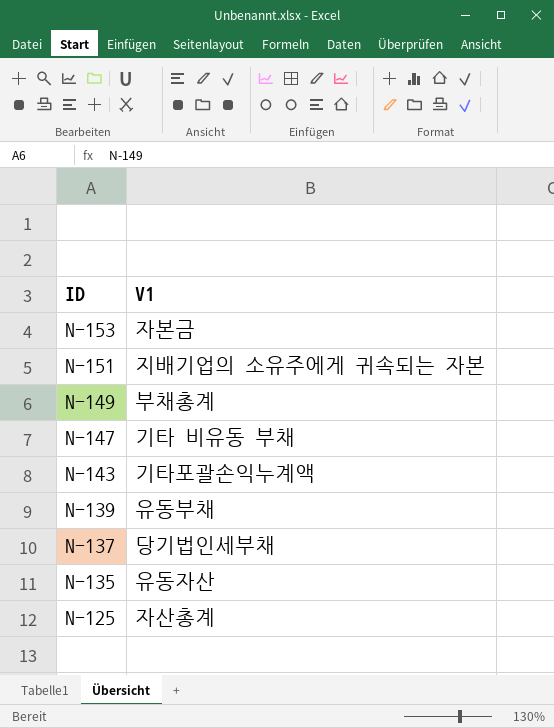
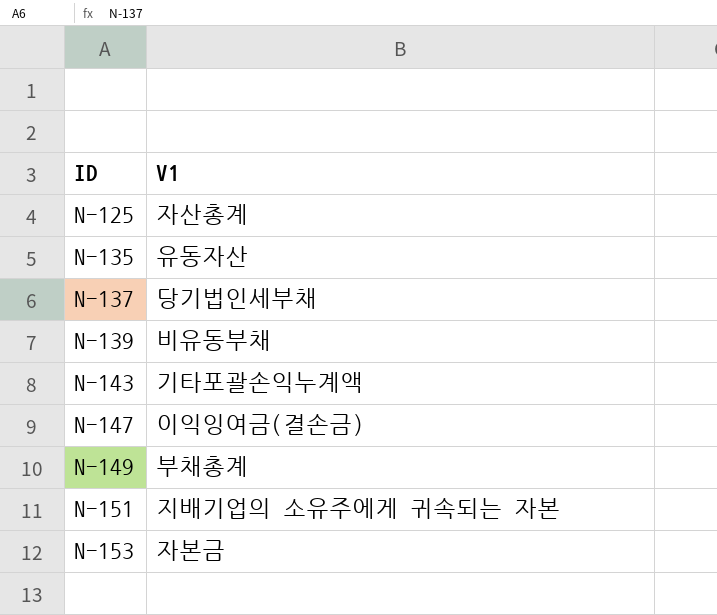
row order: ID descending -> ID ascending
N-139 | V1: 유동부채 -> 비유동부채
N-147 | V1: 기타 비유동 부채 -> 이익잉여금(결손금)

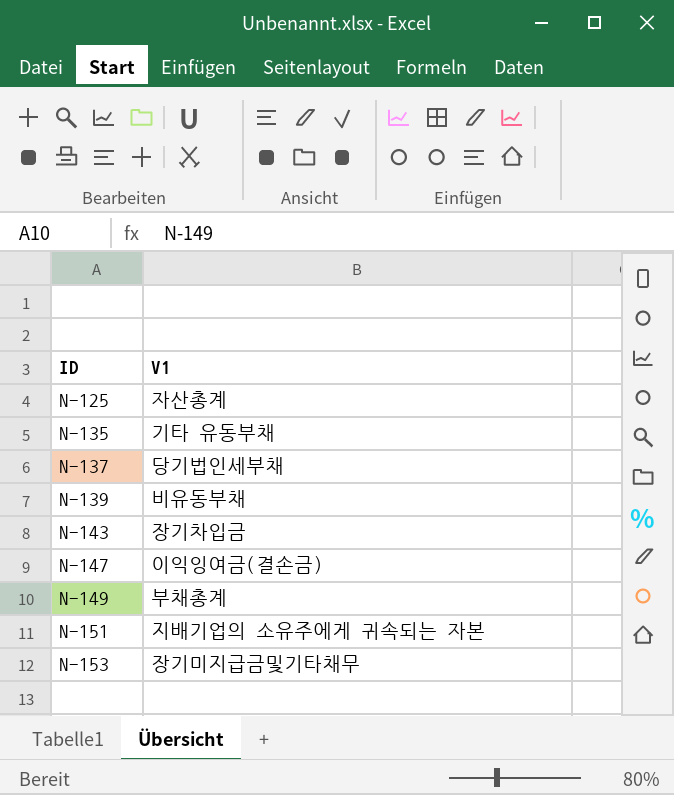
N-135 | V1: 유동자산 -> 기타 유동부채
N-143 | V1: 기타포괄손익누계액 -> 장기차입금
N-153 | V1: 자본금 -> 장기미지급금및기타채무

